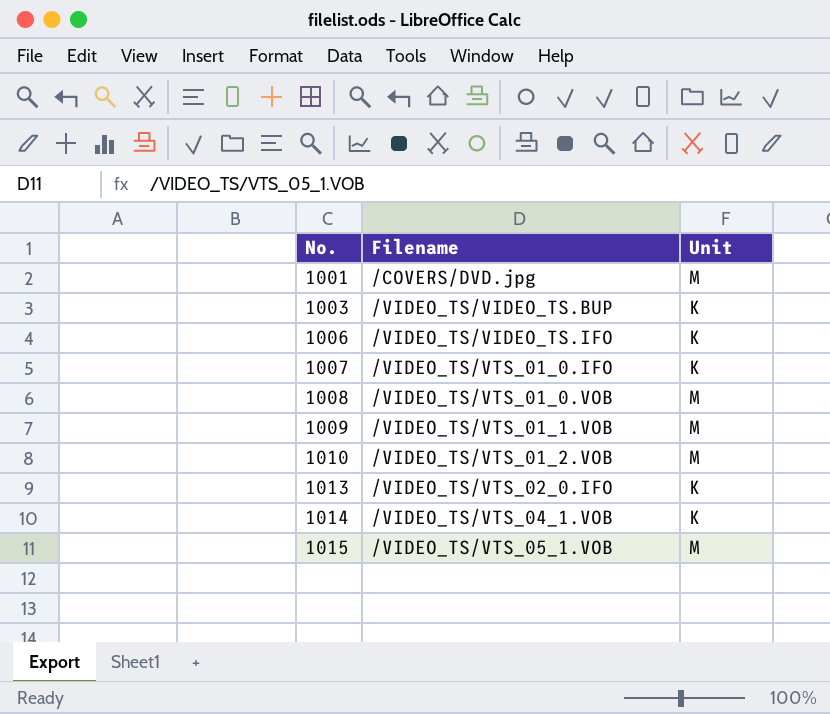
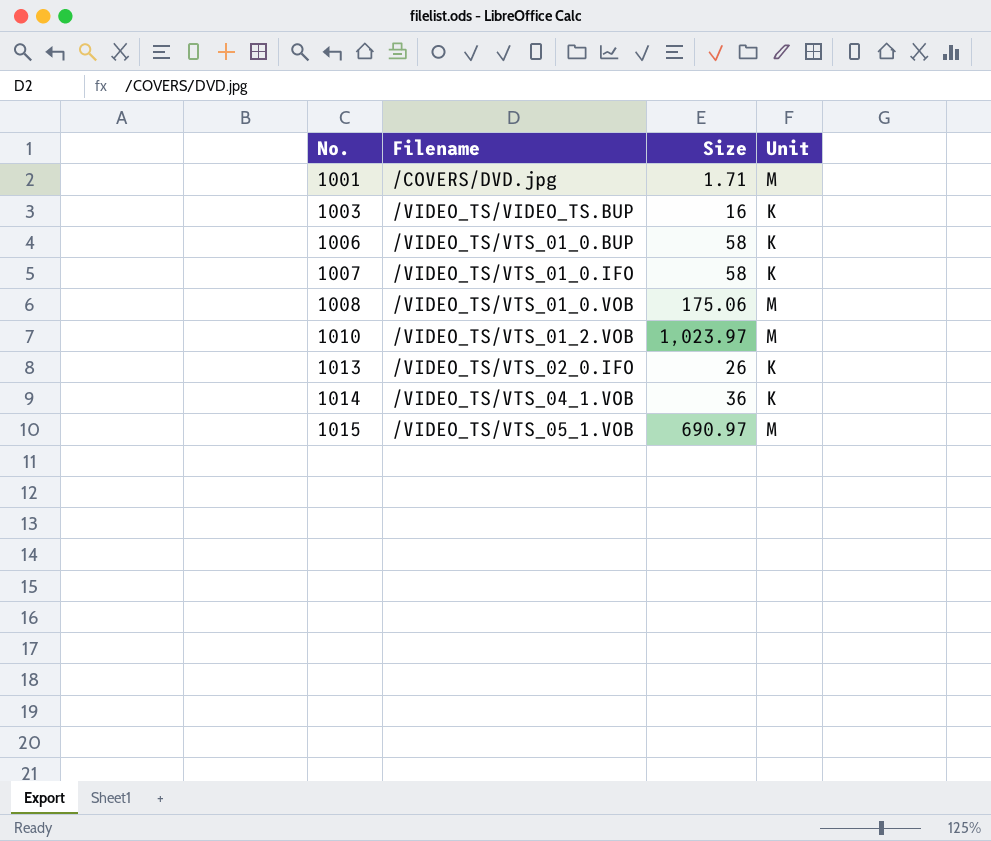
column Size | position: none -> 3
row 1009: /VIDEO_TS/VTS_01_1.VOB | M -> none
1006 | Filename: /VIDEO_TS/VIDEO_TS.IFO -> /VIDEO_TS/VTS_01_0.BUP

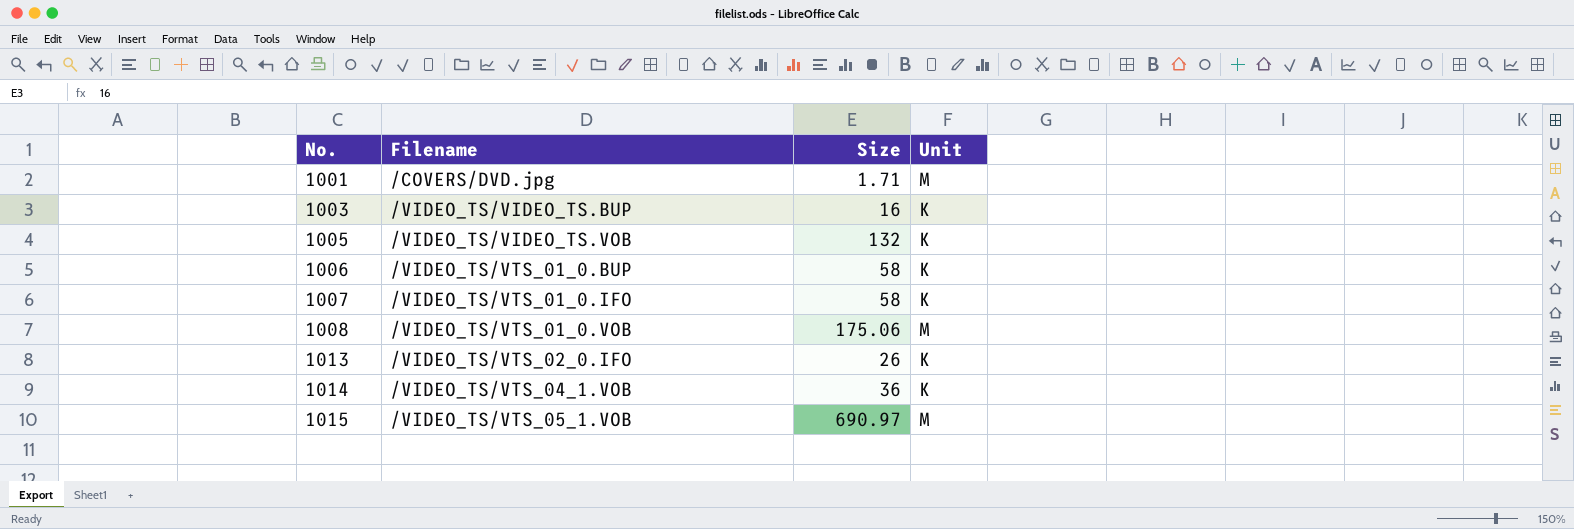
row 1010: /VIDEO_TS/VTS_01_2.VOB | 1,023.97 | M -> none
row 1005: none -> /VIDEO_TS/VIDEO_TS.VOB | 132 | K

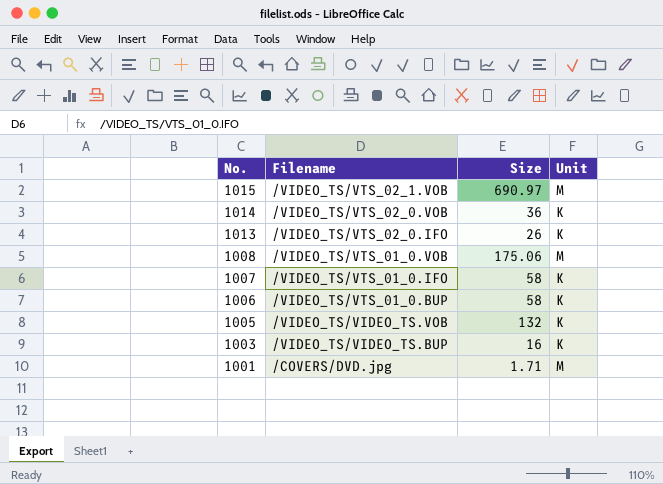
row order: No. ascending -> No. descending
1015 | Filename: /VIDEO_TS/VTS_05_1.VOB -> /VIDEO_TS/VTS_02_1.VOB
1014 | Filename: /VIDEO_TS/VTS_04_1.VOB -> /VIDEO_TS/VTS_02_0.VOB

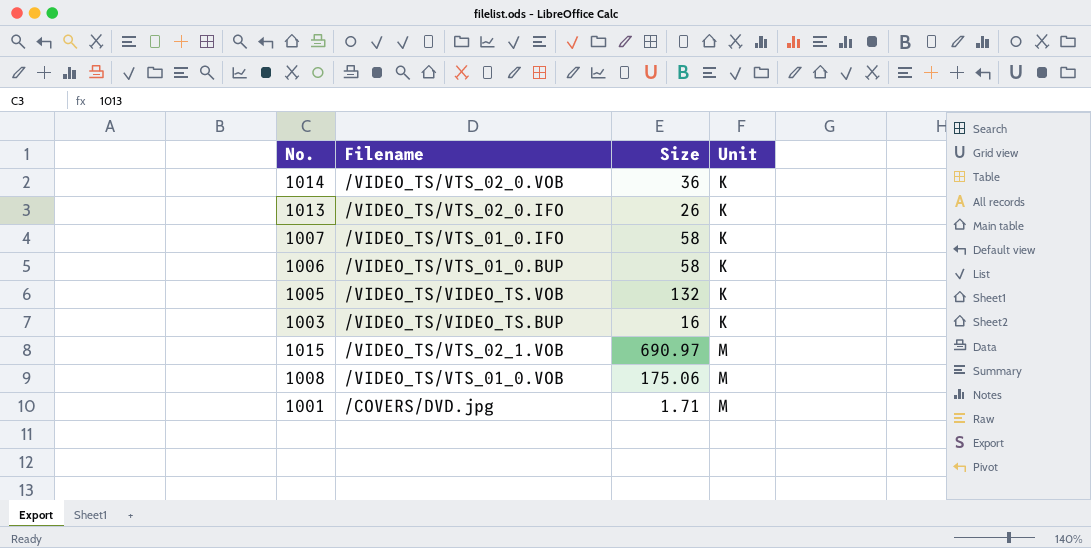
row order: No. descending -> Unit ascending

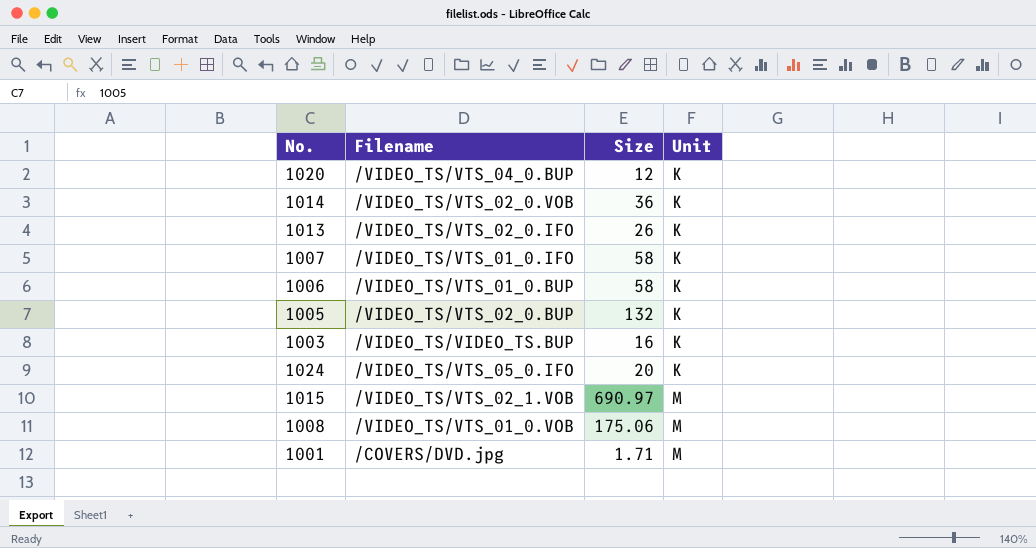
row 1020: none -> /VIDEO_TS/VTS_04_0.BUP | 12 | K
1005 | Filename: /VIDEO_TS/VIDEO_TS.VOB -> /VIDEO_TS/VTS_02_0.BUP
row 1024: none -> /VIDEO_TS/VTS_05_0.IFO | 20 | K

